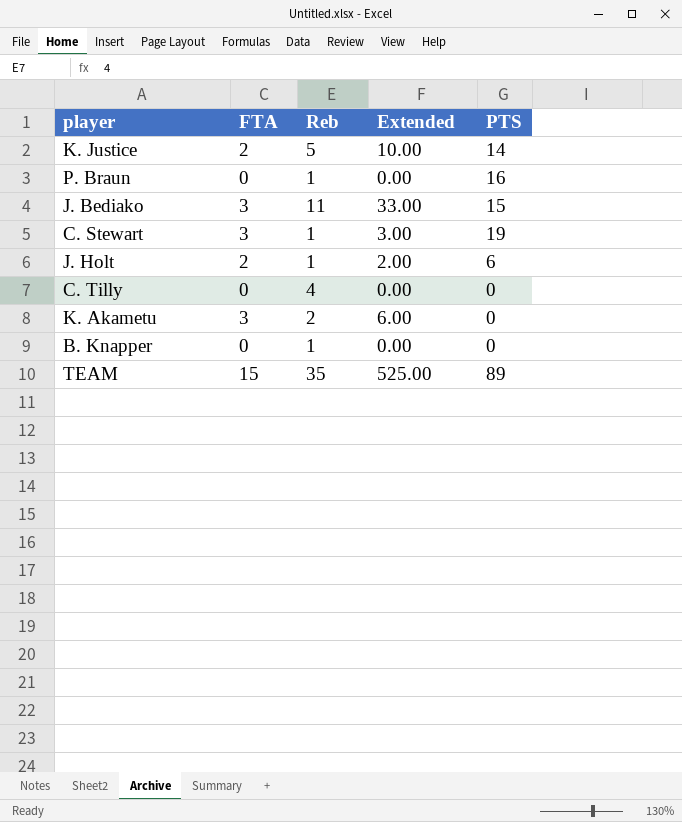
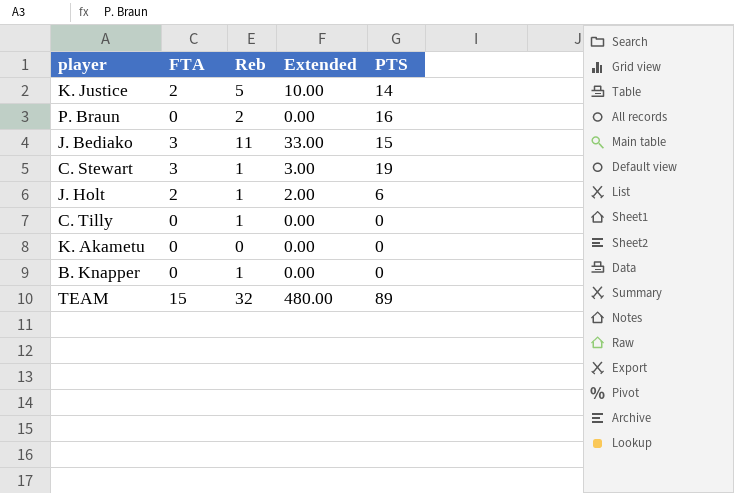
P. Braun | Reb: 1 -> 2
C. Tilly | Reb: 4 -> 1
K. Akametu | FTA: 3 -> 0
K. Akametu | Reb: 2 -> 0
K. Akametu | Extended: 6.00 -> 0.00
TEAM | Reb: 35 -> 32
TEAM | Extended: 525.00 -> 480.00

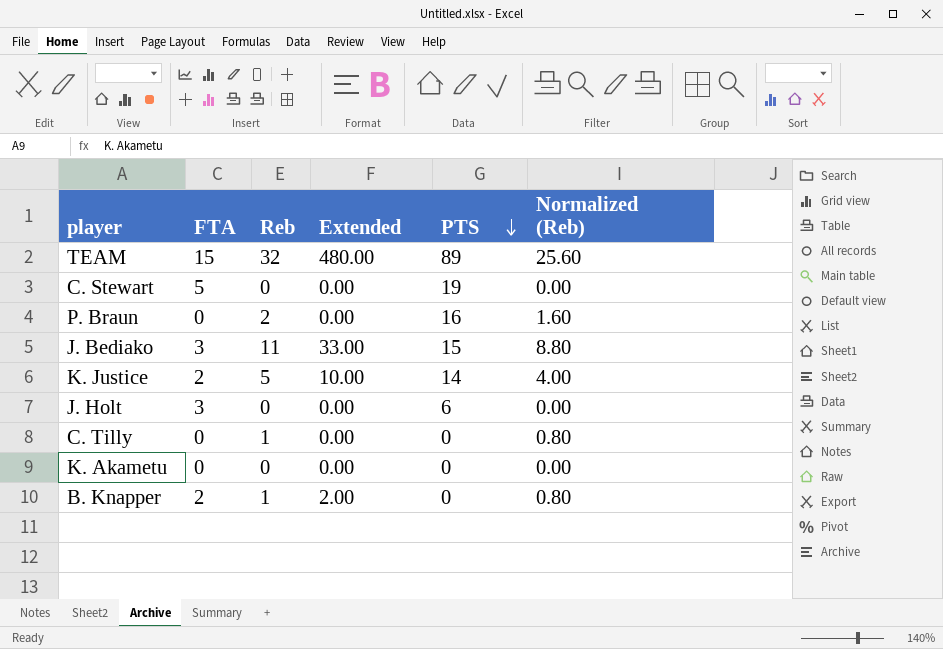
row order: none -> PTS descending
column Normalized (Reb) | formula: none -> [Reb] * 0.8
C. Stewart | FTA: 3 -> 5
C. Stewart | Reb: 1 -> 0
C. Stewart | Extended: 3.00 -> 0.00
J. Holt | FTA: 2 -> 3
J. Holt | Reb: 1 -> 0
J. Holt | Extended: 2.00 -> 0.00
B. Knapper | FTA: 0 -> 2
B. Knapper | Extended: 0.00 -> 2.00

